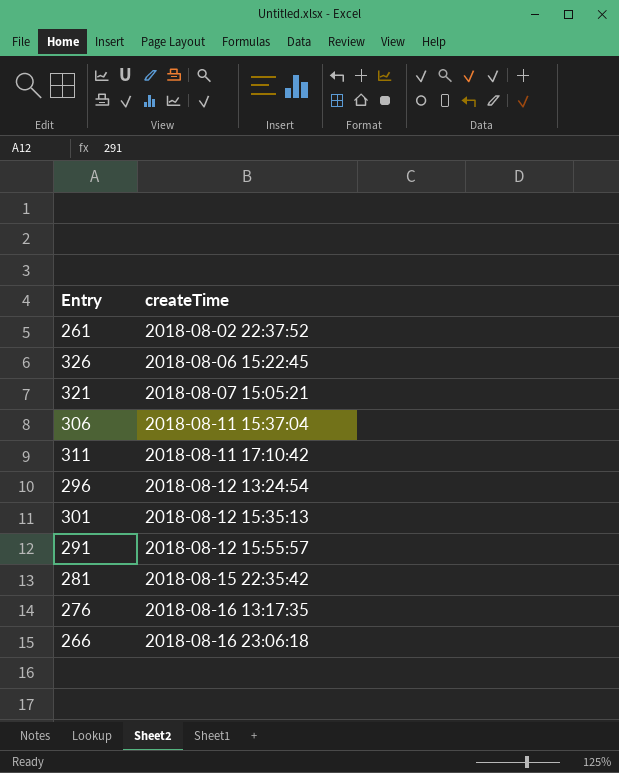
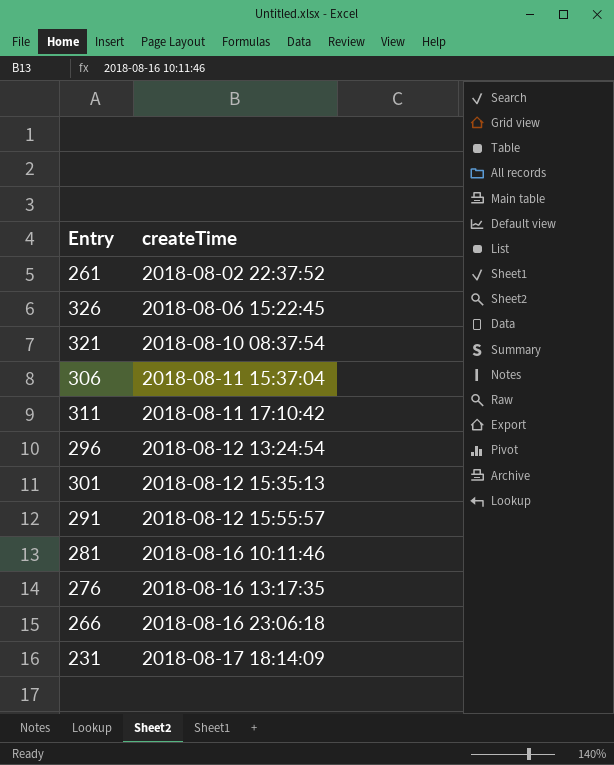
321 | createTime: 2018-08-07 15:05:21 -> 2018-08-10 08:37:54
281 | createTime: 2018-08-15 22:35:42 -> 2018-08-16 10:11:46
row 231: none -> 2018-08-17 18:14:09

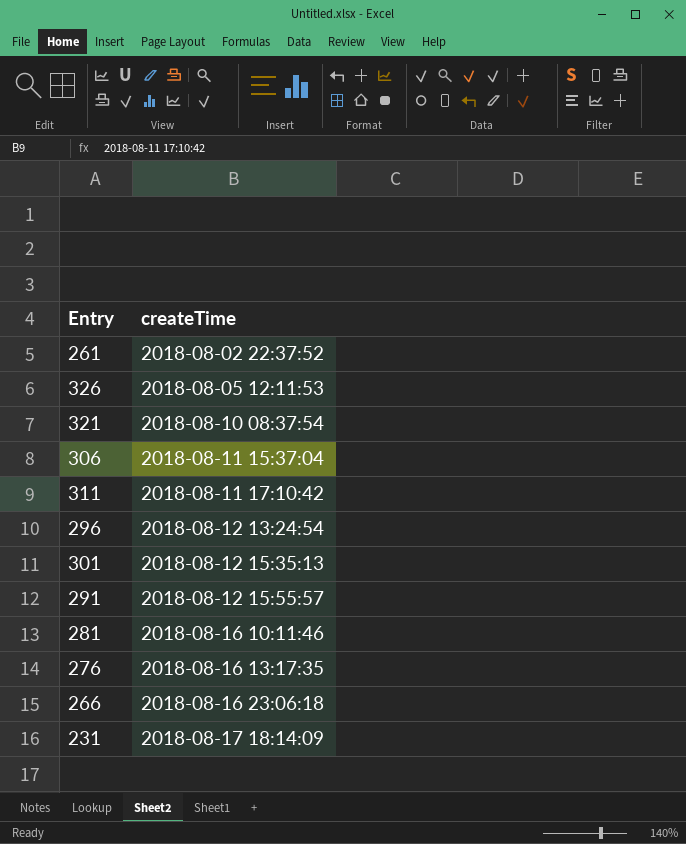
326 | createTime: 2018-08-06 15:22:45 -> 2018-08-05 12:11:53

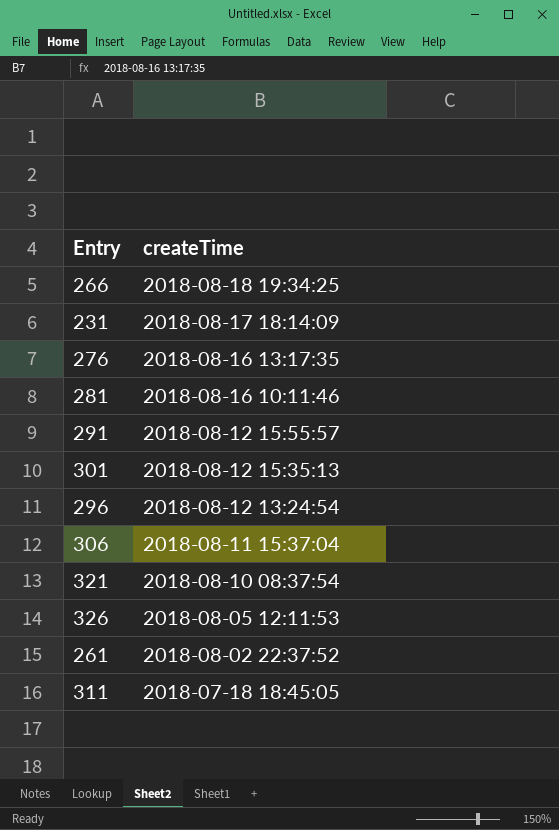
row order: createTime ascending -> createTime descending
266 | createTime: 2018-08-16 23:06:18 -> 2018-08-18 19:34:25
311 | createTime: 2018-08-11 17:10:42 -> 2018-07-18 18:45:05

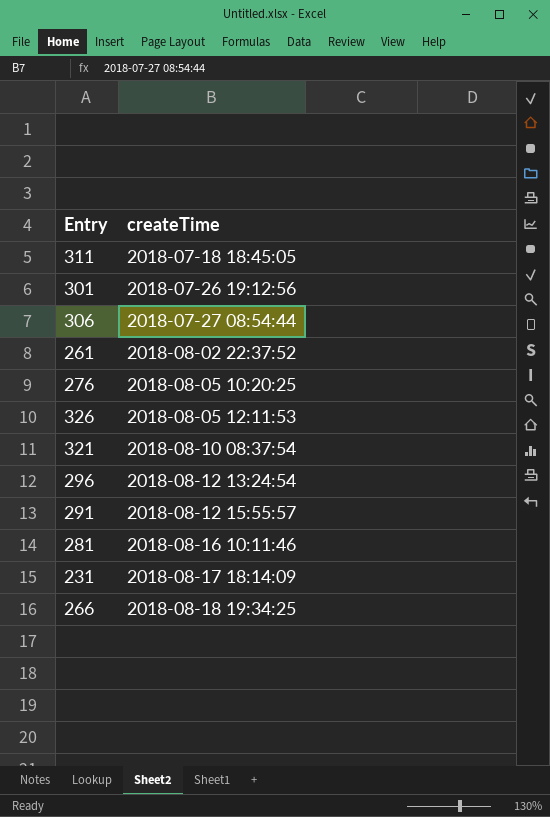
row order: createTime descending -> createTime ascending
301 | createTime: 2018-08-12 15:35:13 -> 2018-07-26 19:12:56
306 | createTime: 2018-08-11 15:37:04 -> 2018-07-27 08:54:44
276 | createTime: 2018-08-16 13:17:35 -> 2018-08-05 10:20:25

